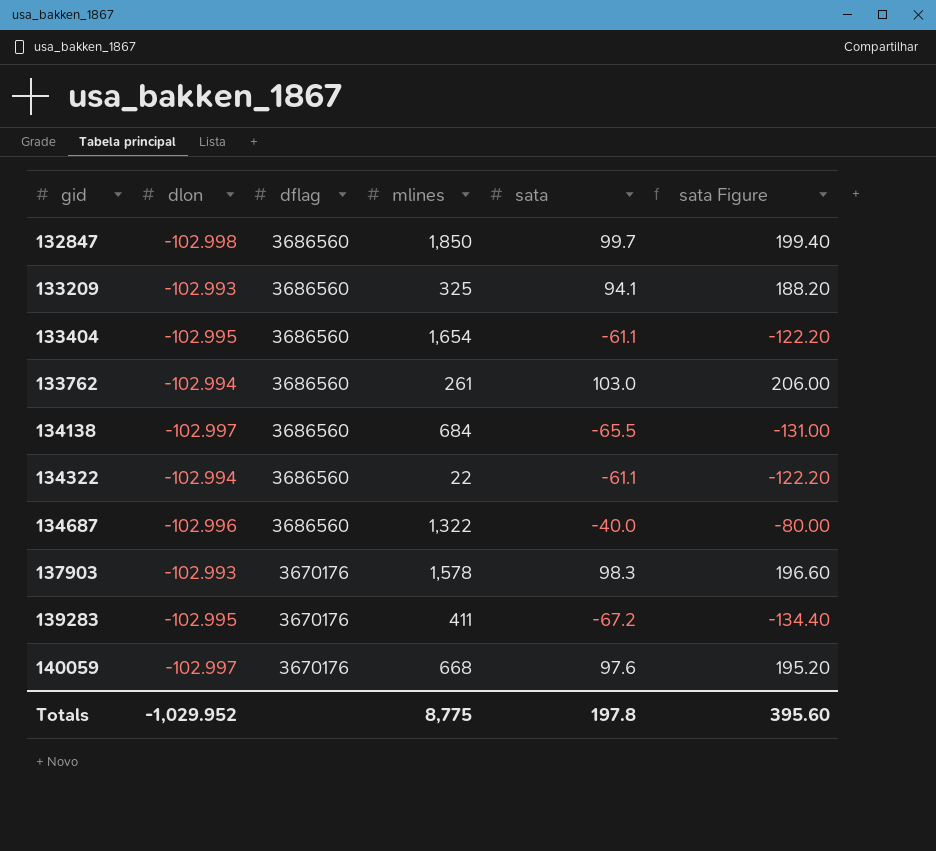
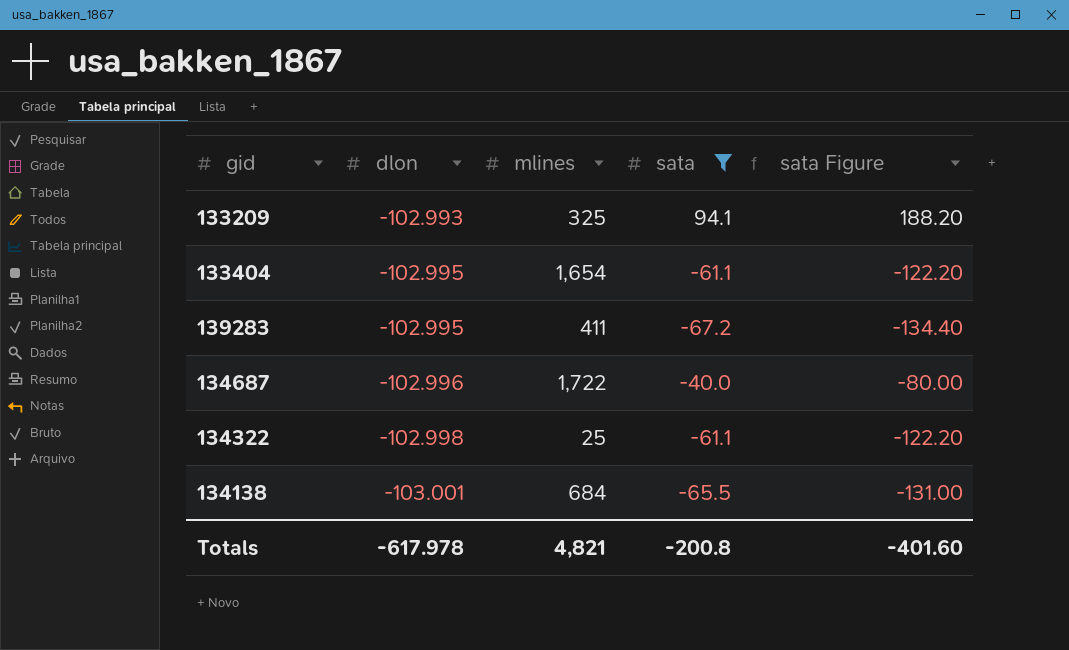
filter: none -> sata <= 94.1
row order: gid ascending -> dlon descending
column dflag | position: 3 -> none
134687 | mlines: 1,322 -> 1,722
134322 | dlon: -102.994 -> -102.998
134322 | mlines: 22 -> 25
134138 | dlon: -102.997 -> -103.001
Totals | dlon: -1,029.952 -> -617.978
Totals | mlines: 8,775 -> 4,821
Totals | sata: 197.8 -> -200.8
Totals | sata Figure: 395.60 -> -401.60

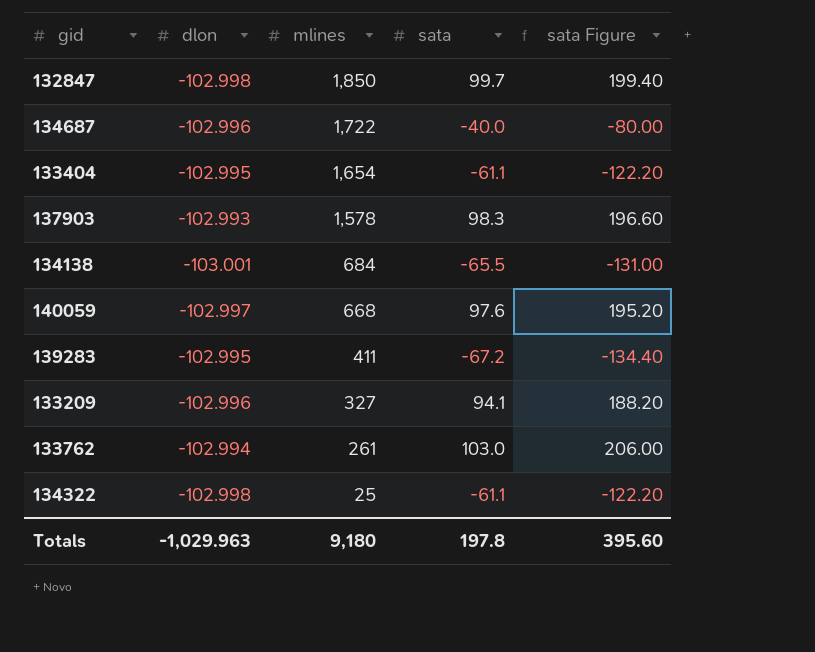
filter: sata <= 94.1 -> none
row order: dlon descending -> mlines descending
133209 | dlon: -102.993 -> -102.996
133209 | mlines: 325 -> 327
Totals | dlon: -617.978 -> -1,029.963
Totals | mlines: 4,821 -> 9,180
Totals | sata: -200.8 -> 197.8
Totals | sata Figure: -401.60 -> 395.60

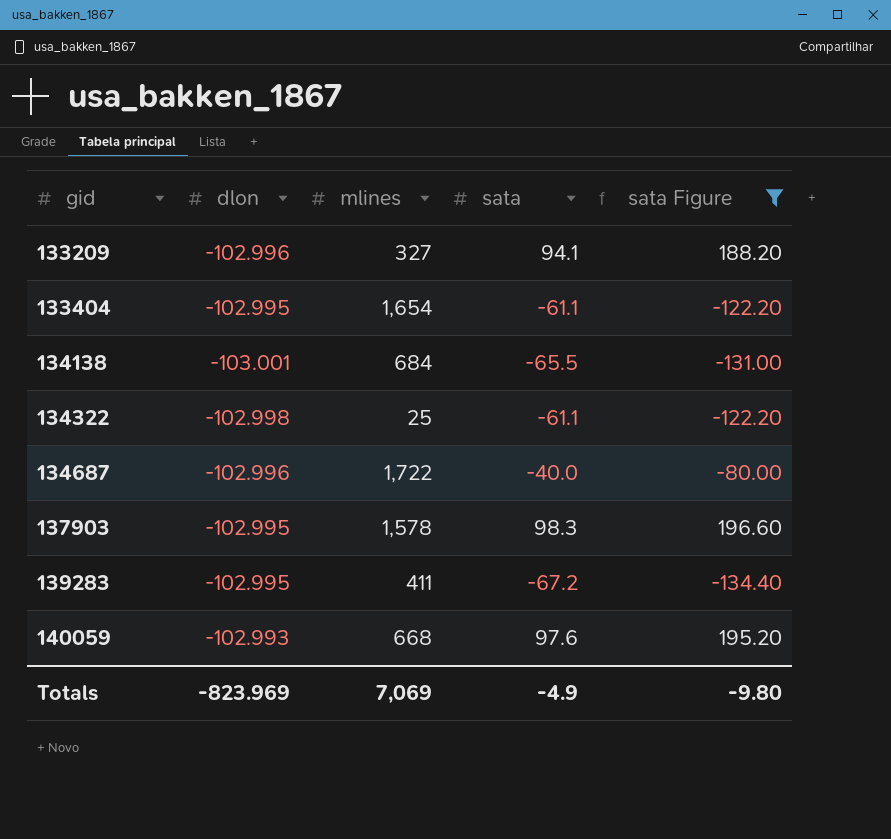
filter: none -> sata Figure <= 196.60
row order: mlines descending -> gid ascending
137903 | dlon: -102.993 -> -102.995
140059 | dlon: -102.997 -> -102.993
Totals | dlon: -1,029.963 -> -823.969
Totals | mlines: 9,180 -> 7,069
Totals | sata: 197.8 -> -4.9
Totals | sata Figure: 395.60 -> -9.80

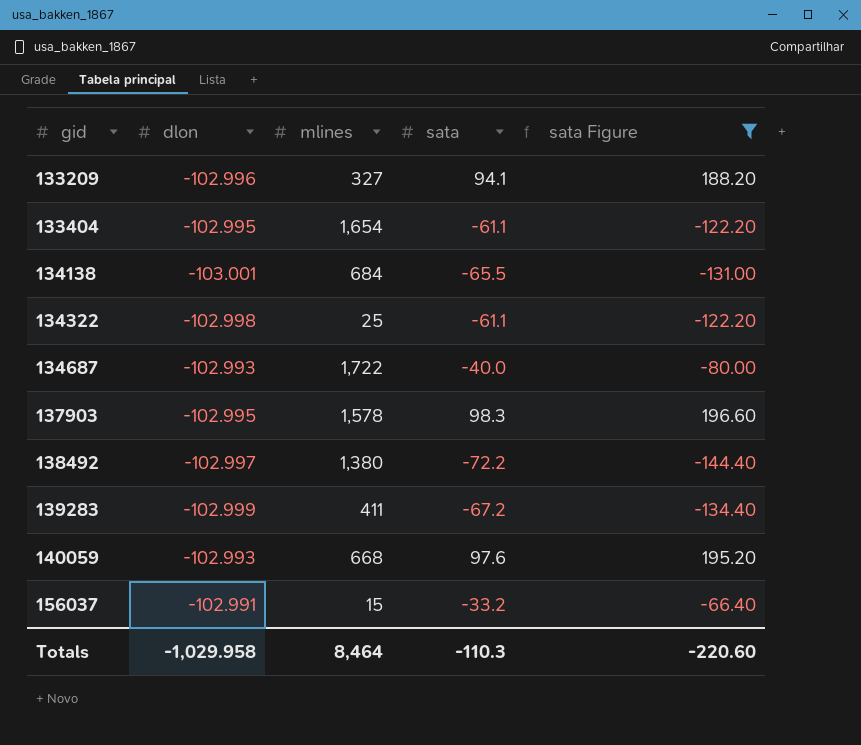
134687 | dlon: -102.996 -> -102.993
row 138492: none -> -102.997 | 1,380 | -72.2 | -144.40
139283 | dlon: -102.995 -> -102.999
row 156037: none -> -102.991 | 15 | -33.2 | -66.40
Totals | dlon: -823.969 -> -1,029.958
Totals | mlines: 7,069 -> 8,464
Totals | sata: -4.9 -> -110.3
Totals | sata Figure: -9.80 -> -220.60

